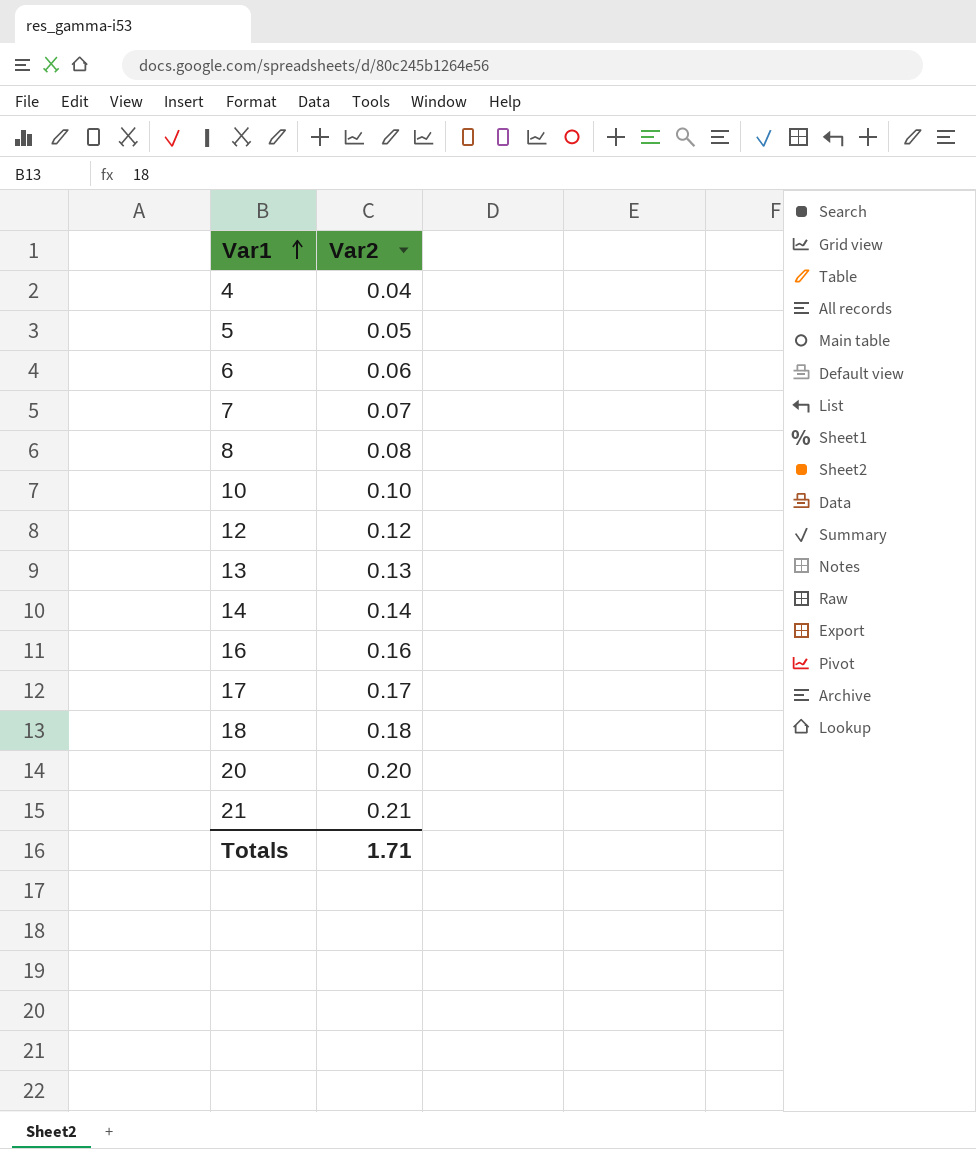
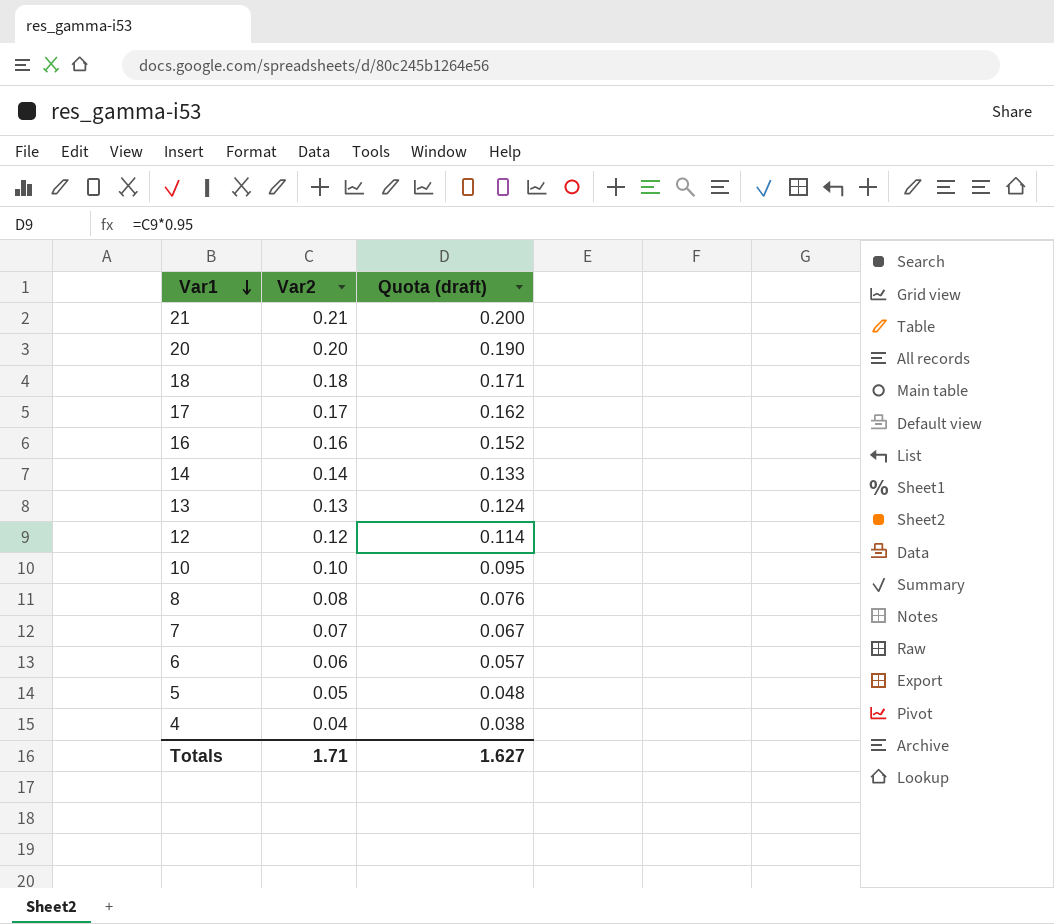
row order: Var1 ascending -> Var1 descending
column Quota (draft) | formula: none -> [Var2] * 0.95

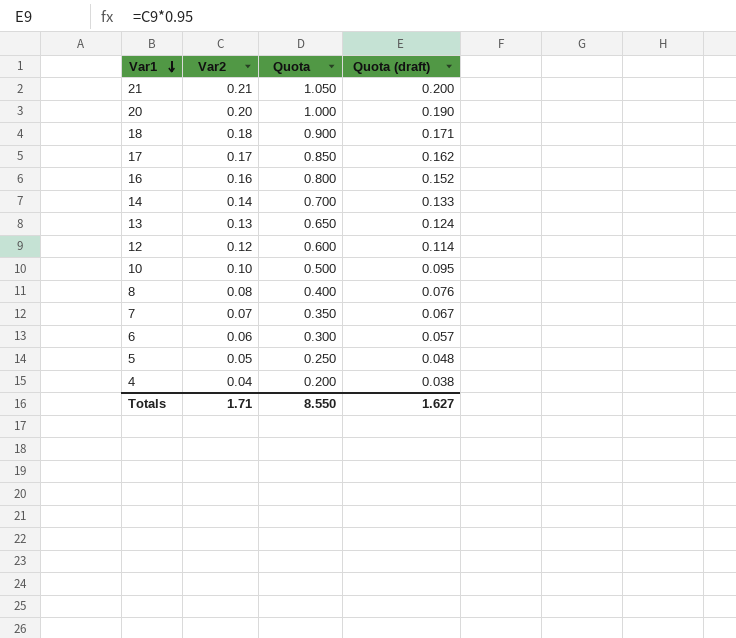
column Quota | formula: none -> [Var2] * 5

